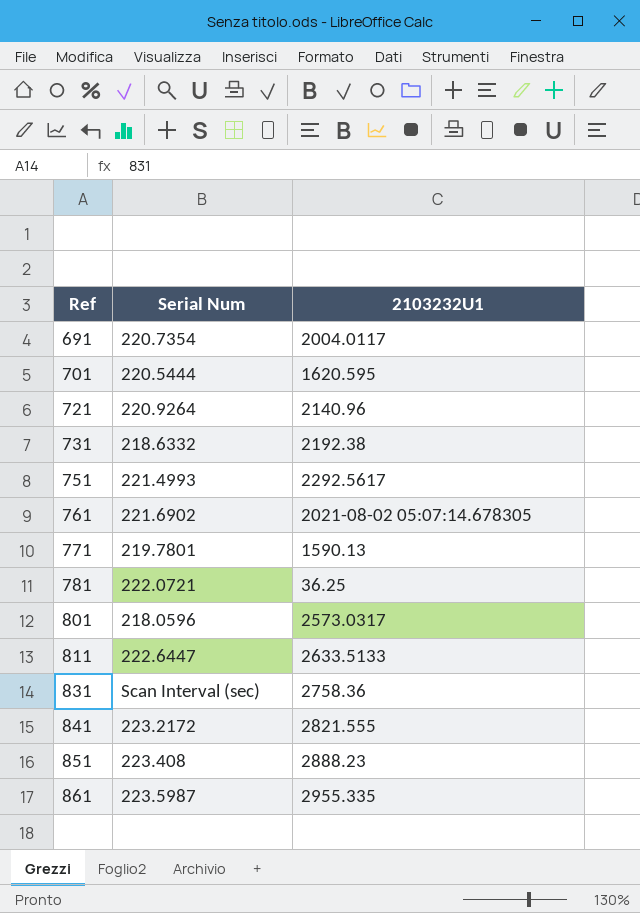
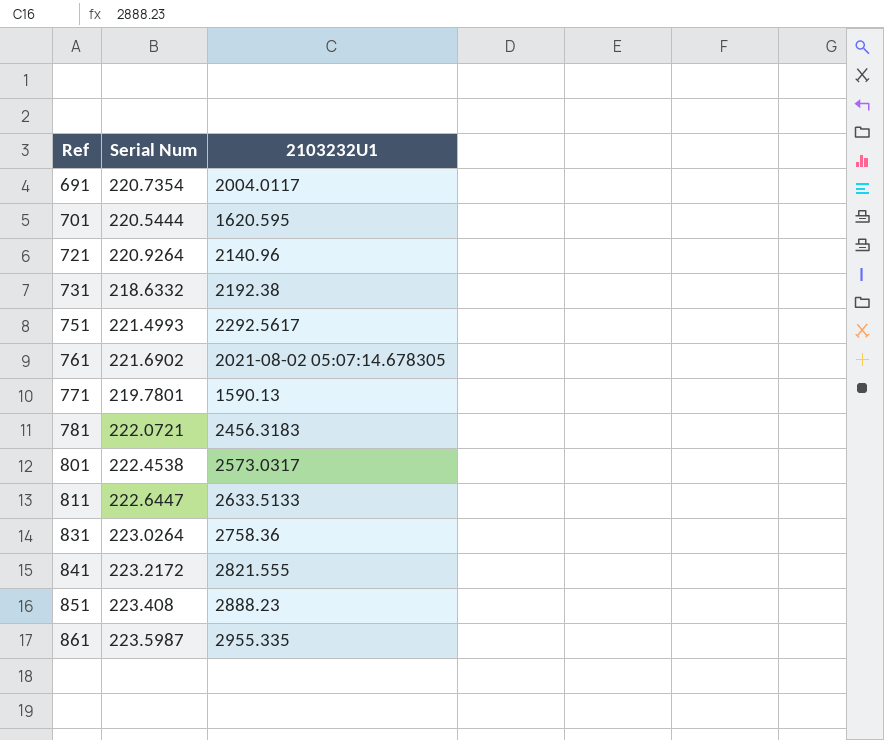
781 | 2103232U1: 36.25 -> 2456.3183
801 | Serial Num: 218.0596 -> 222.4538
831 | Serial Num: Scan Interval (sec) -> 223.0264

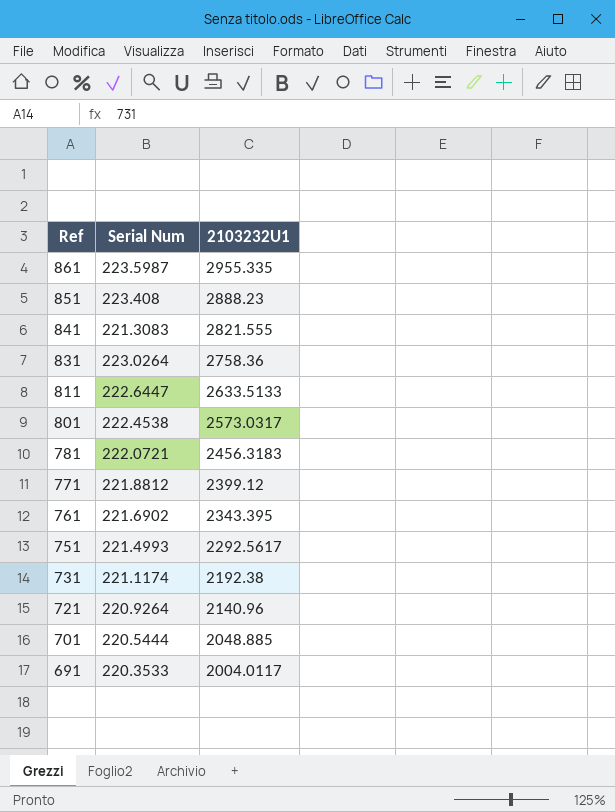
row order: Ref ascending -> Ref descending
841 | Serial Num: 223.2172 -> 221.3083
771 | Serial Num: 219.7801 -> 221.8812
771 | 2103232U1: 1590.13 -> 2399.12
761 | 2103232U1: 2021-08-02 05:07:14.678305 -> 2343.395
731 | Serial Num: 218.6332 -> 221.1174
701 | 2103232U1: 1620.595 -> 2048.885
691 | Serial Num: 220.7354 -> 220.3533

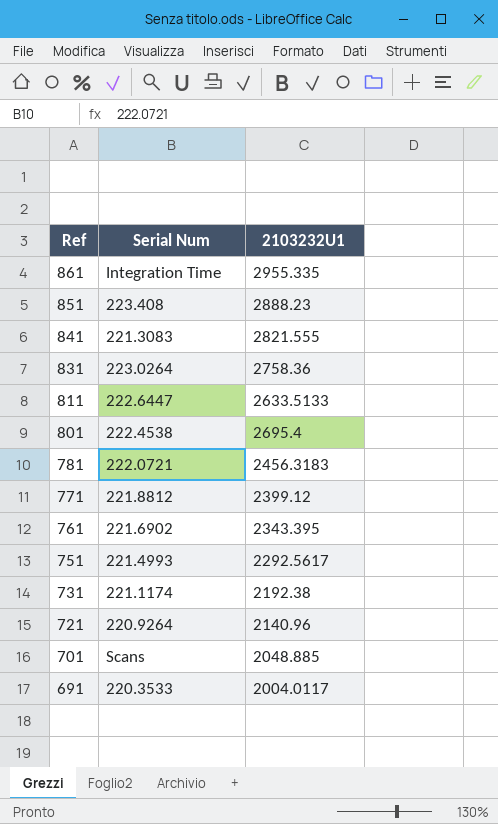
861 | Serial Num: 223.5987 -> Integration Time
801 | 2103232U1: 2573.0317 -> 2695.4
701 | Serial Num: 220.5444 -> Scans

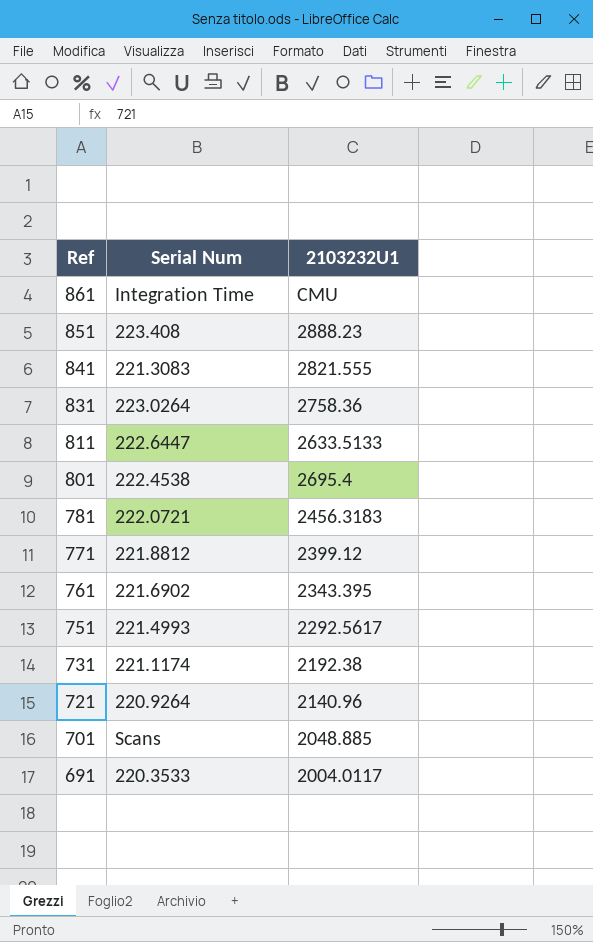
861 | 2103232U1: 2955.335 -> CMU

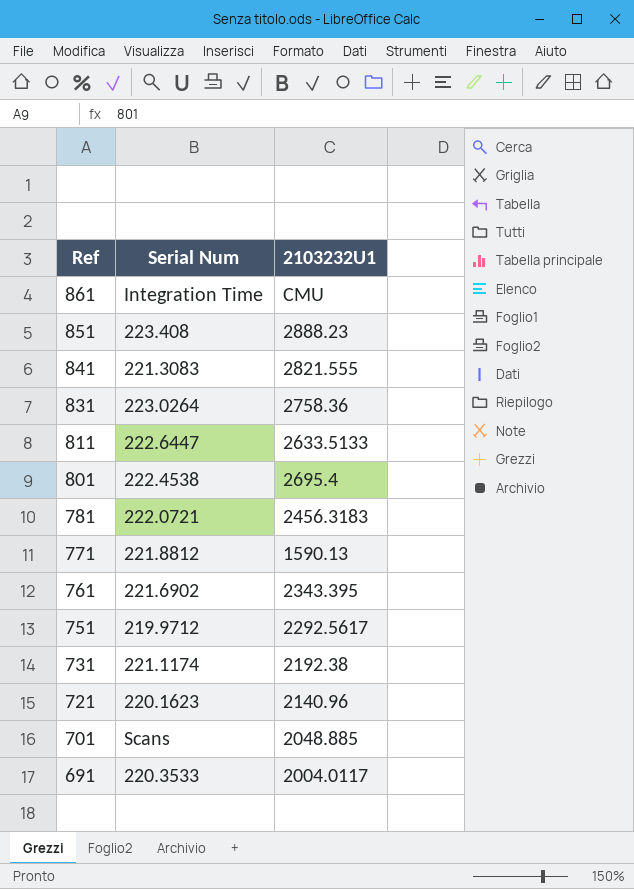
771 | 2103232U1: 2399.12 -> 1590.13
751 | Serial Num: 221.4993 -> 219.9712
721 | Serial Num: 220.9264 -> 220.1623

